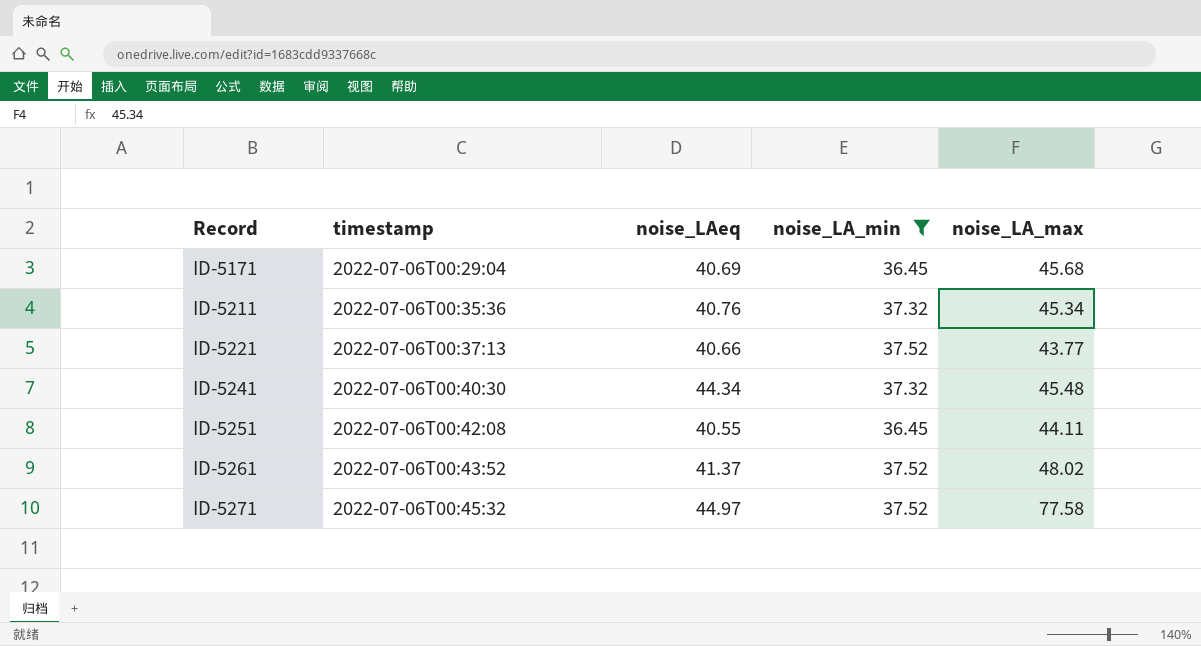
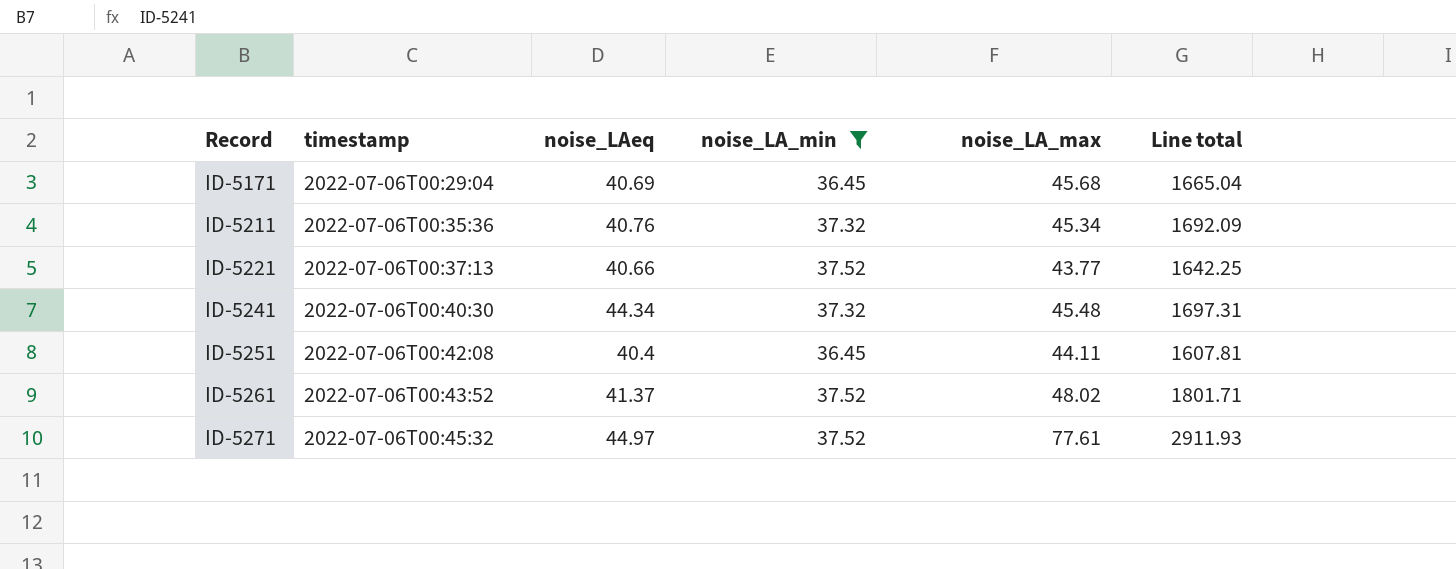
column Line total | formula: none -> [noise_LA_min] * [noise_LA_max]
ID-5251 | noise_LAeq: 40.55 -> 40.4
ID-5271 | noise_LA_max: 77.58 -> 77.61

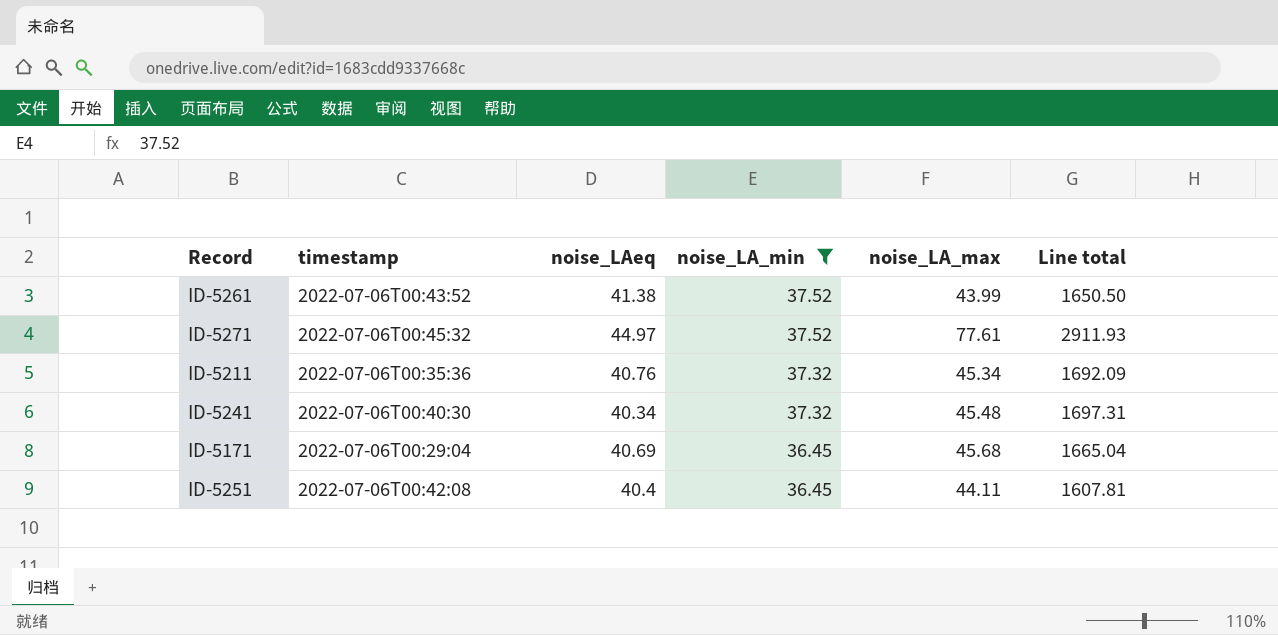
row order: Record ascending -> noise_LA_min descending
row ID-5221: 2022-07-06T00:37:13 | 40.66 | 37.52 | 43.77 | 1642.25 -> none
ID-5261 | noise_LAeq: 41.37 -> 41.38
ID-5261 | noise_LA_max: 48.02 -> 43.99
ID-5261 | Line total: 1801.71 -> 1650.50
ID-5241 | noise_LAeq: 44.34 -> 40.34

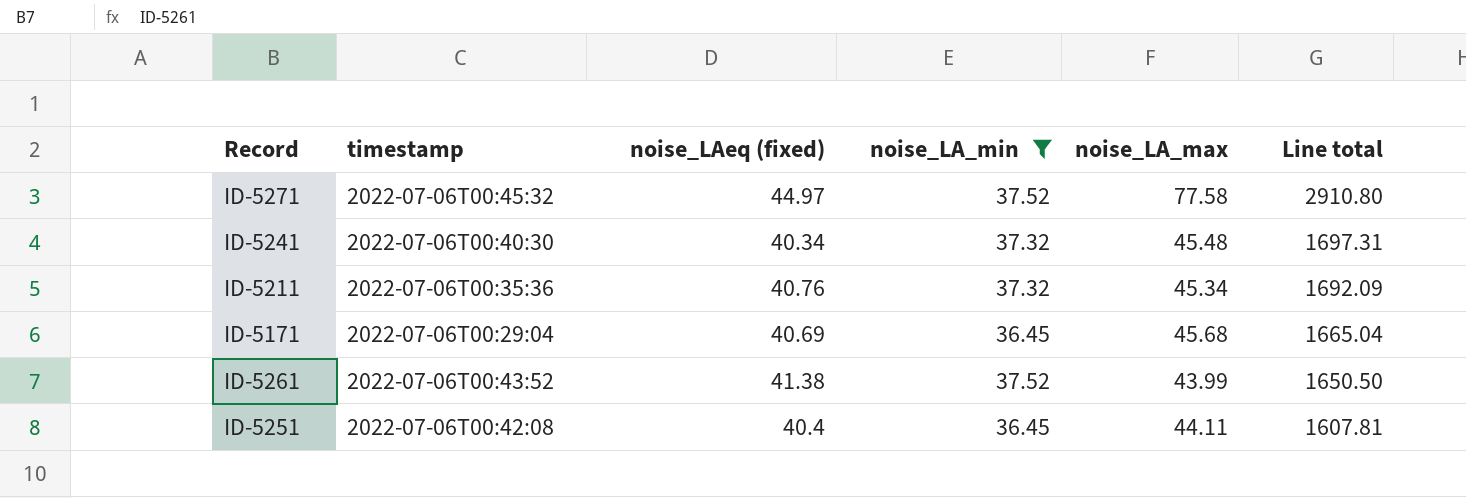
row order: noise_LA_min descending -> Line total descending
column name: noise_LAeq -> noise_LAeq (fixed)
ID-5271 | noise_LA_max: 77.61 -> 77.58
ID-5271 | Line total: 2911.93 -> 2910.80

